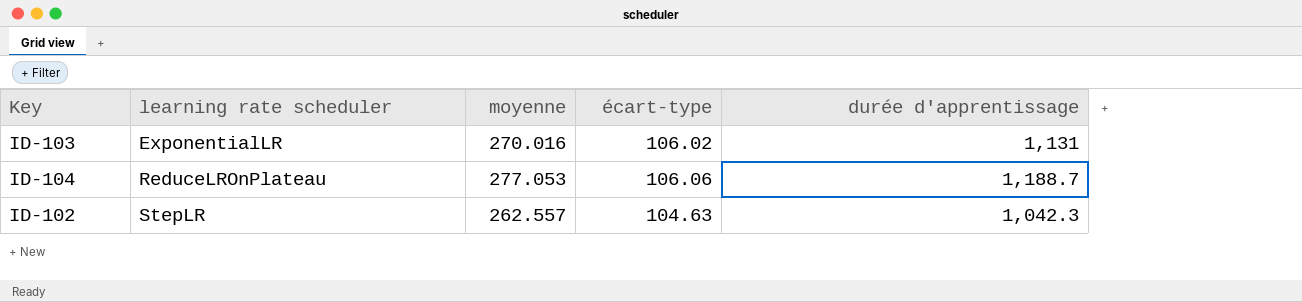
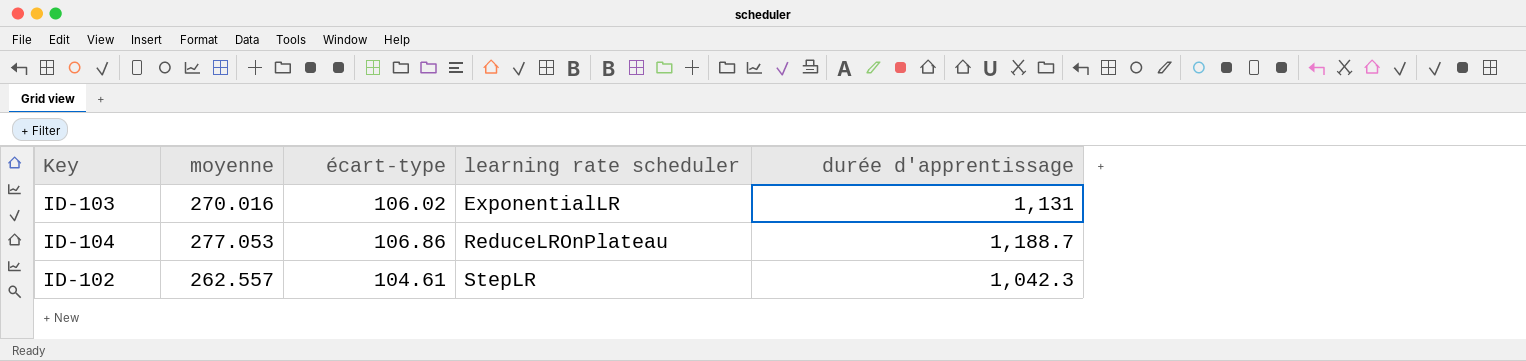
column learning rate scheduler | position: 2 -> 4
ID-104 | écart-type: 106.06 -> 106.86
ID-102 | écart-type: 104.63 -> 104.61

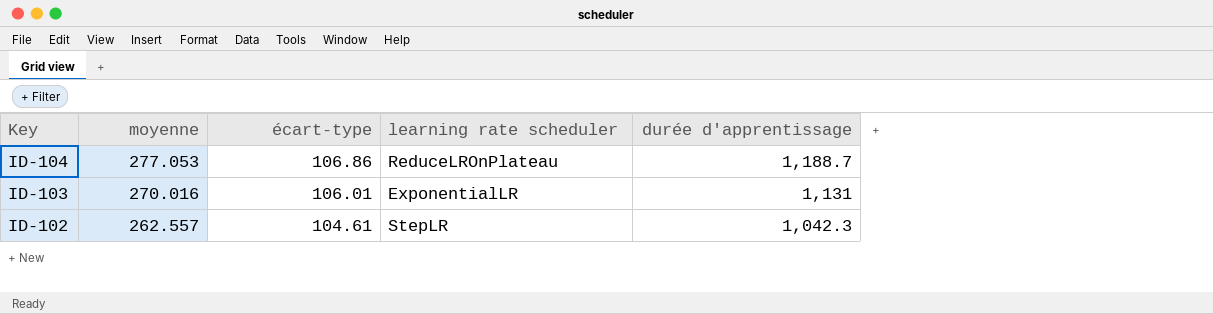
row order: learning rate scheduler ascending -> Key descending
ID-103 | écart-type: 106.02 -> 106.01

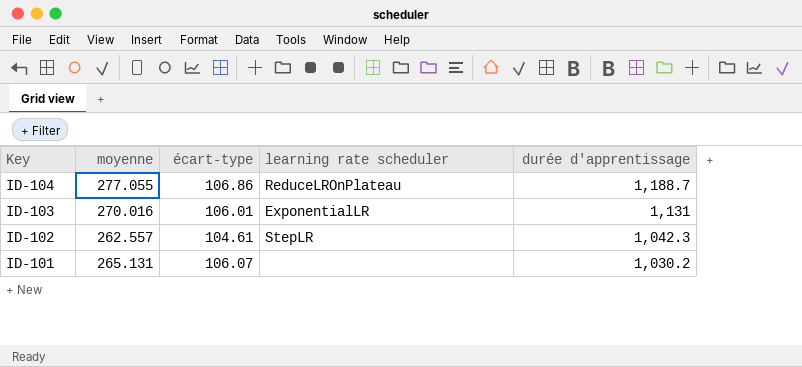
ID-104 | moyenne: 277.053 -> 277.055
row ID-101: none -> 265.131 | 106.07 | none | 1,030.2

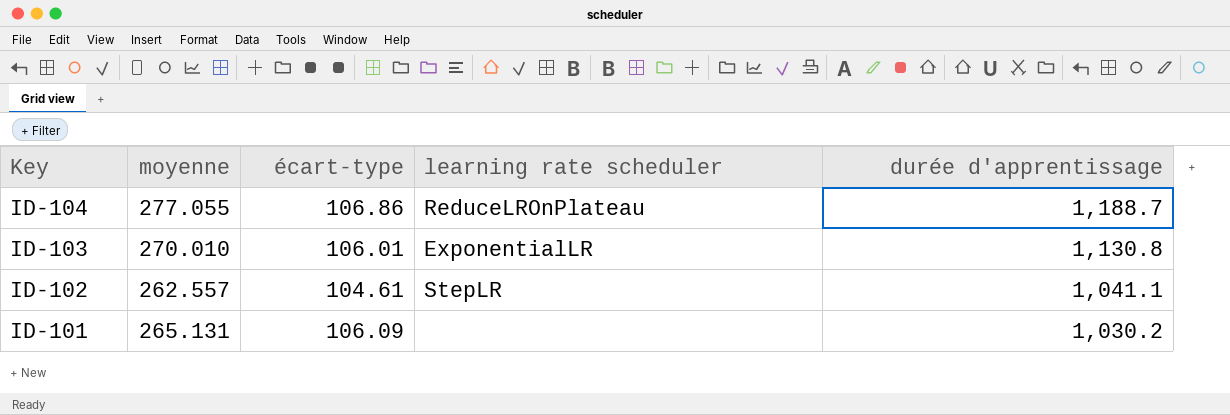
ID-103 | moyenne: 270.016 -> 270.010
ID-103 | durée d'apprentissage: 1,131 -> 1,130.8
ID-102 | durée d'apprentissage: 1,042.3 -> 1,041.1
ID-101 | écart-type: 106.07 -> 106.09

